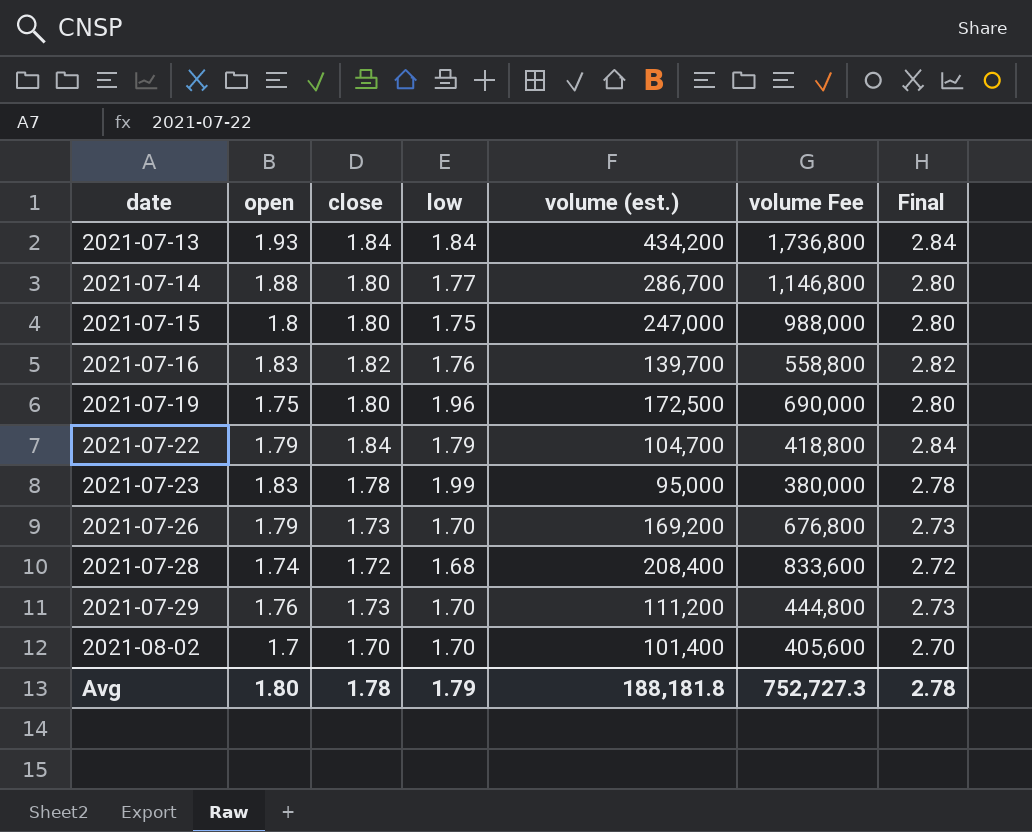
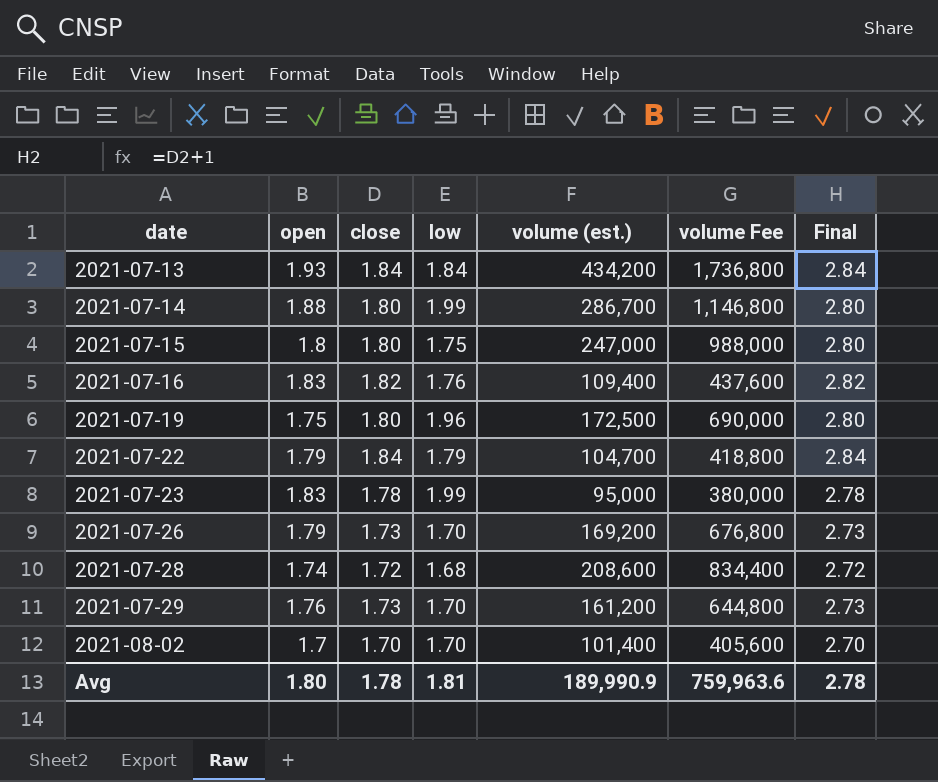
2021-07-14 | low: 1.77 -> 1.99
2021-07-16 | volume (est.): 139,700 -> 109,400
2021-07-16 | volume Fee: 558,800 -> 437,600
2021-07-28 | volume (est.): 208,400 -> 208,600
2021-07-28 | volume Fee: 833,600 -> 834,400
2021-07-29 | volume (est.): 111,200 -> 161,200
2021-07-29 | volume Fee: 444,800 -> 644,800
Avg | low: 1.79 -> 1.81
Avg | volume (est.): 188,181.8 -> 189,990.9
Avg | volume Fee: 752,727.3 -> 759,963.6

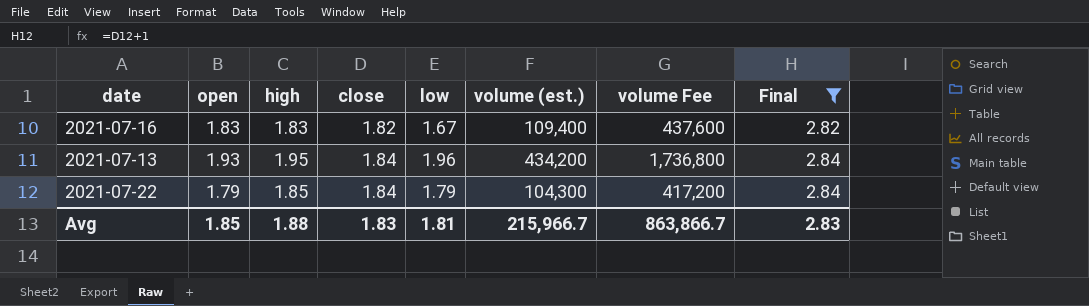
filter: none -> Final >= 2.82
row order: date ascending -> close ascending
column high | position: none -> 3
2021-07-16 | low: 1.76 -> 1.67
2021-07-13 | low: 1.84 -> 1.96
2021-07-22 | volume (est.): 104,700 -> 104,300
2021-07-22 | volume Fee: 418,800 -> 417,200
Avg | open: 1.80 -> 1.85
Avg | close: 1.78 -> 1.83
Avg | volume (est.): 189,990.9 -> 215,966.7
Avg | volume Fee: 759,963.6 -> 863,866.7
Avg | Final: 2.78 -> 2.83

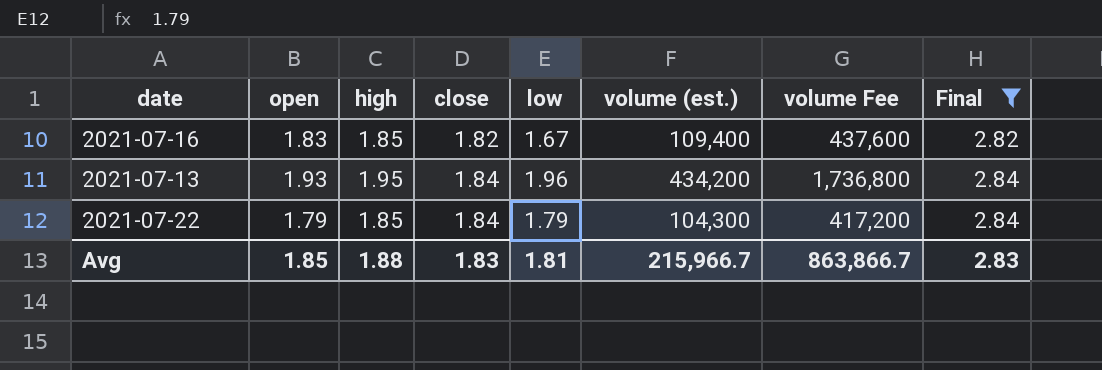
2021-07-16 | high: 1.83 -> 1.85

